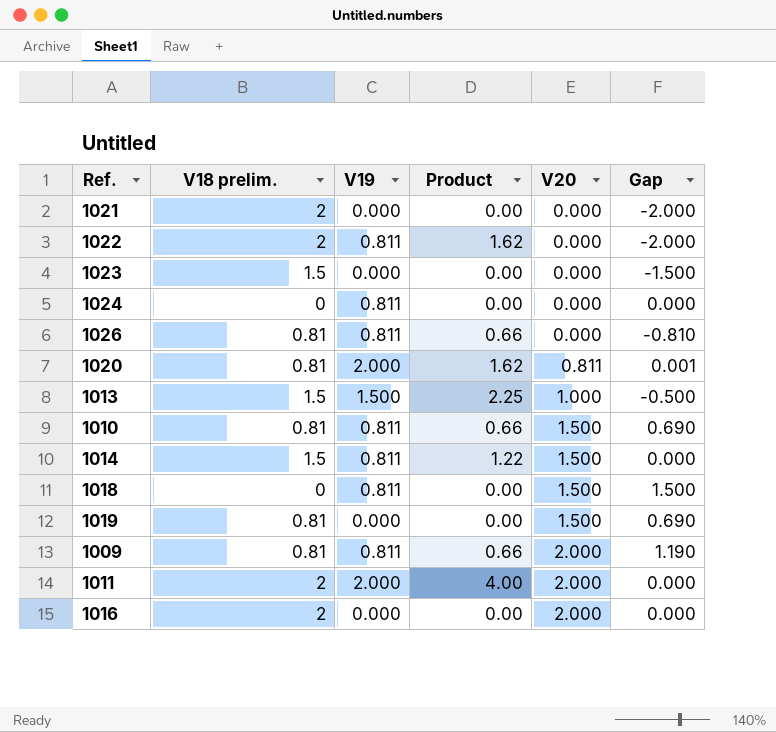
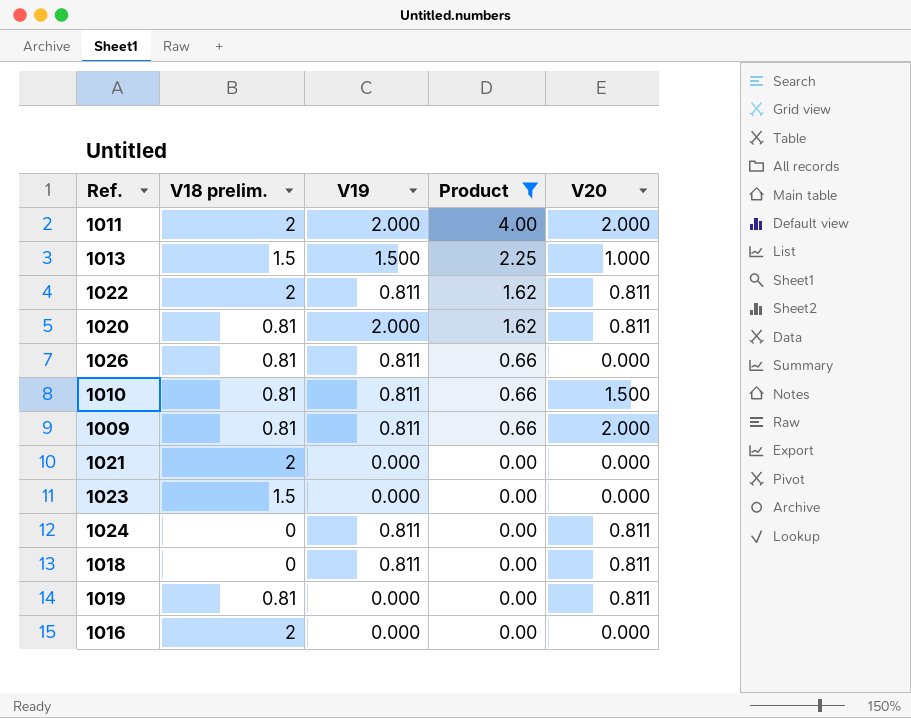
filter: none -> Product != 1.22
row order: V20 ascending -> Product descending
column Gap | formula: [V20] - [V18 prelim.] -> none
1022 | V20: 0.000 -> 0.811
1024 | V20: 0.000 -> 0.811
1018 | V20: 1.500 -> 0.811
1019 | V20: 1.500 -> 0.811
1016 | V20: 2.000 -> 0.000

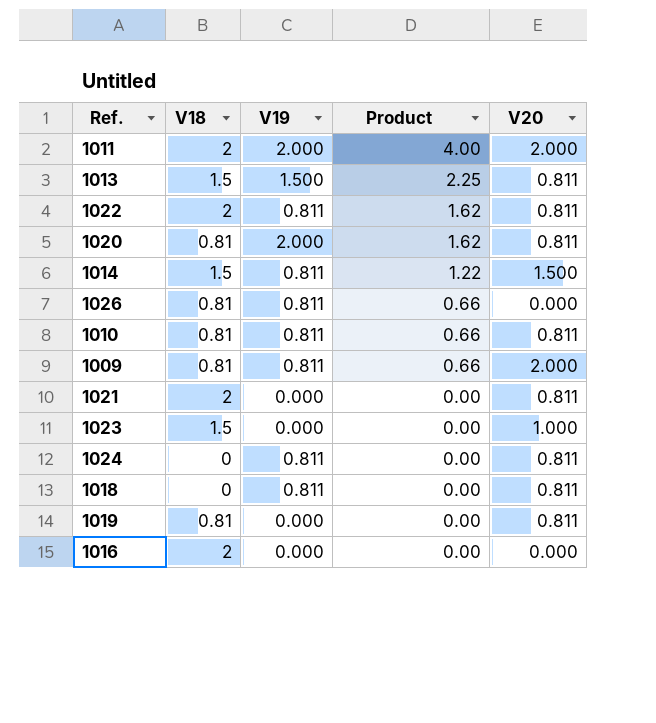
filter: Product != 1.22 -> none
column name: V18 prelim. -> V18
1013 | V20: 1.000 -> 0.811
1010 | V20: 1.500 -> 0.811
1021 | V20: 0.000 -> 0.811
1023 | V20: 0.000 -> 1.000

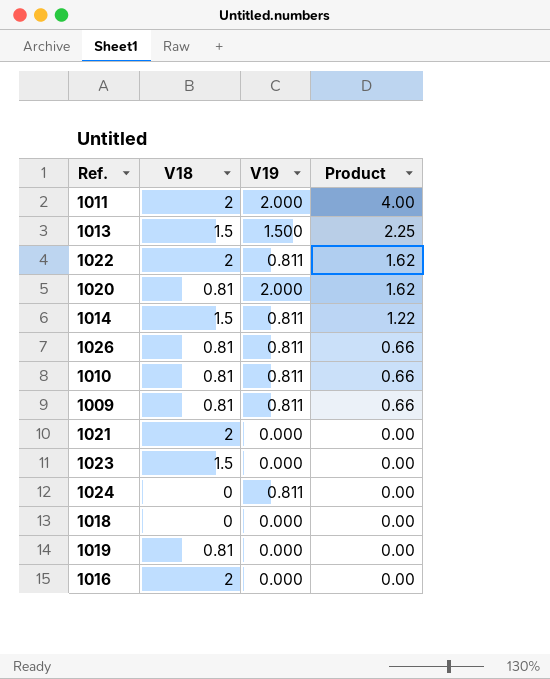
column V20 | position: 5 -> none
1018 | V19: 0.811 -> 0.000

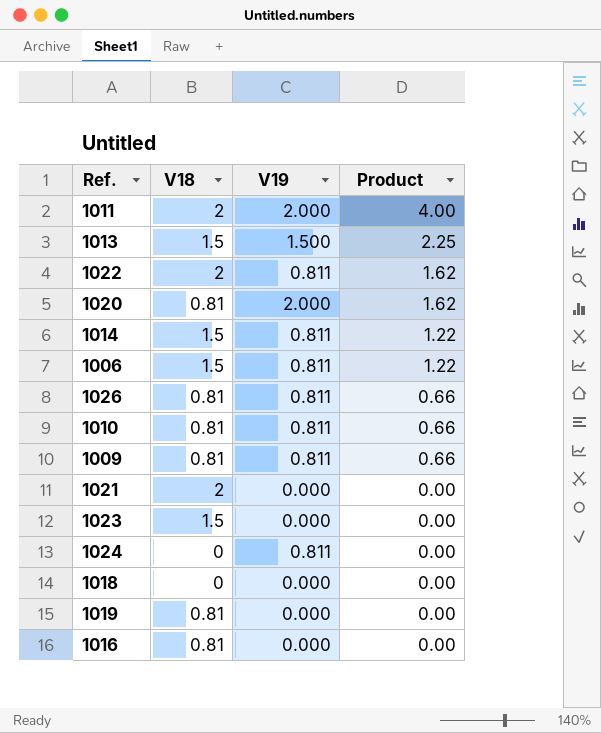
row 1006: none -> 1.5 | 0.811 | 1.22
1016 | V18: 2 -> 0.81

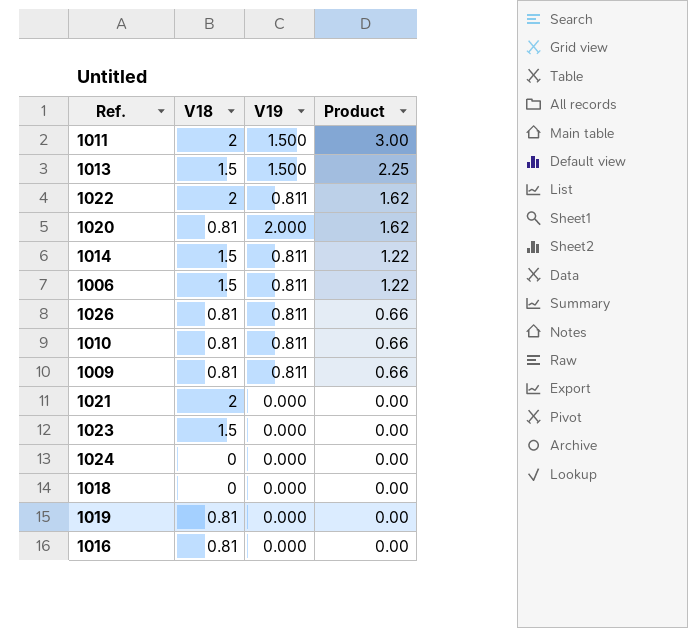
1011 | V19: 2.000 -> 1.500
1011 | Product: 4.00 -> 3.00
1024 | V19: 0.811 -> 0.000

